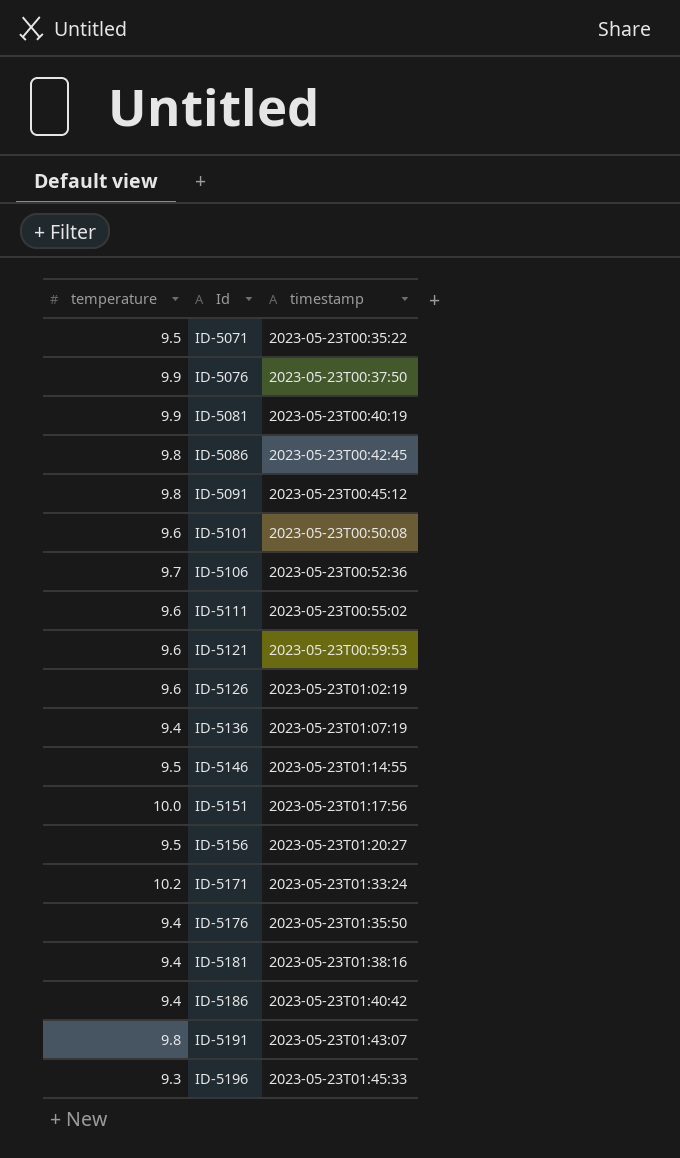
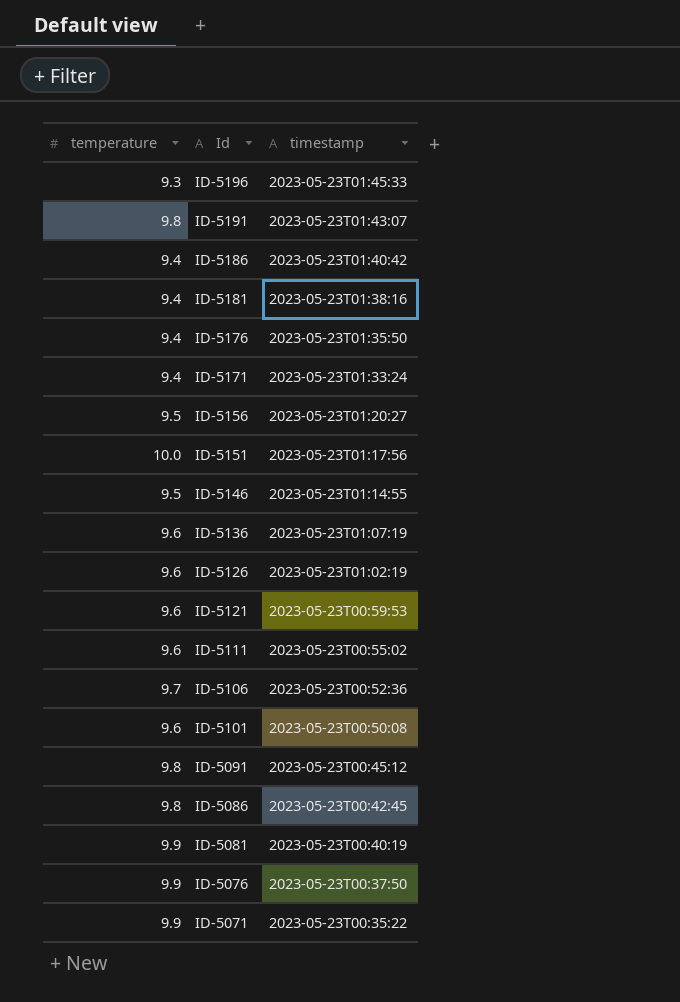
row order: Id ascending -> Id descending
ID-5171 | temperature: 10.2 -> 9.4
ID-5136 | temperature: 9.4 -> 9.6
ID-5071 | temperature: 9.5 -> 9.9

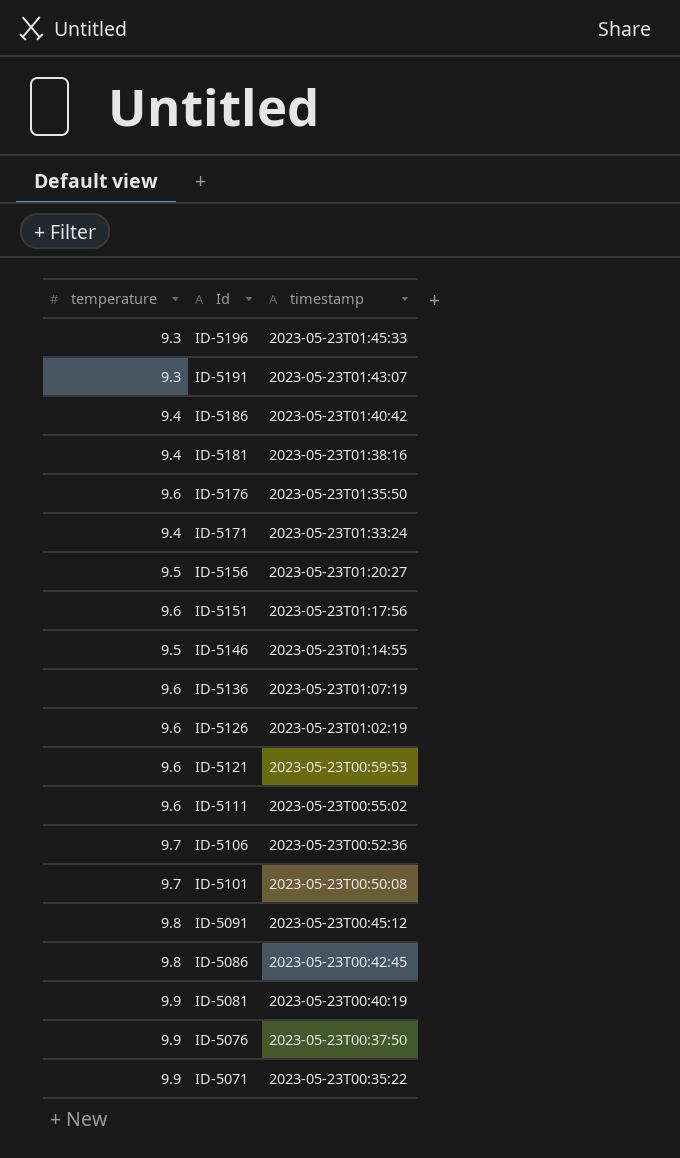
ID-5191 | temperature: 9.8 -> 9.3
ID-5176 | temperature: 9.4 -> 9.6
ID-5151 | temperature: 10.0 -> 9.6
ID-5101 | temperature: 9.6 -> 9.7

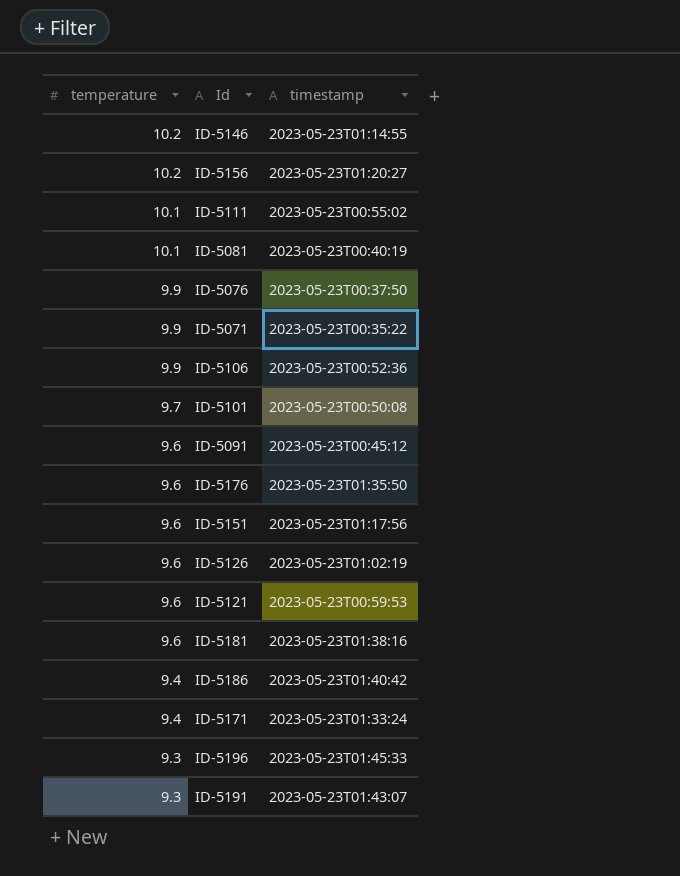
row order: Id descending -> temperature descending
row ID-5136: 9.6 | 2023-05-23T01:07:19 -> none
row ID-5086: 9.8 | 2023-05-23T00:42:45 -> none
ID-5146 | temperature: 9.5 -> 10.2
ID-5156 | temperature: 9.5 -> 10.2
ID-5111 | temperature: 9.6 -> 10.1
ID-5081 | temperature: 9.9 -> 10.1
ID-5106 | temperature: 9.7 -> 9.9
ID-5091 | temperature: 9.8 -> 9.6
ID-5181 | temperature: 9.4 -> 9.6

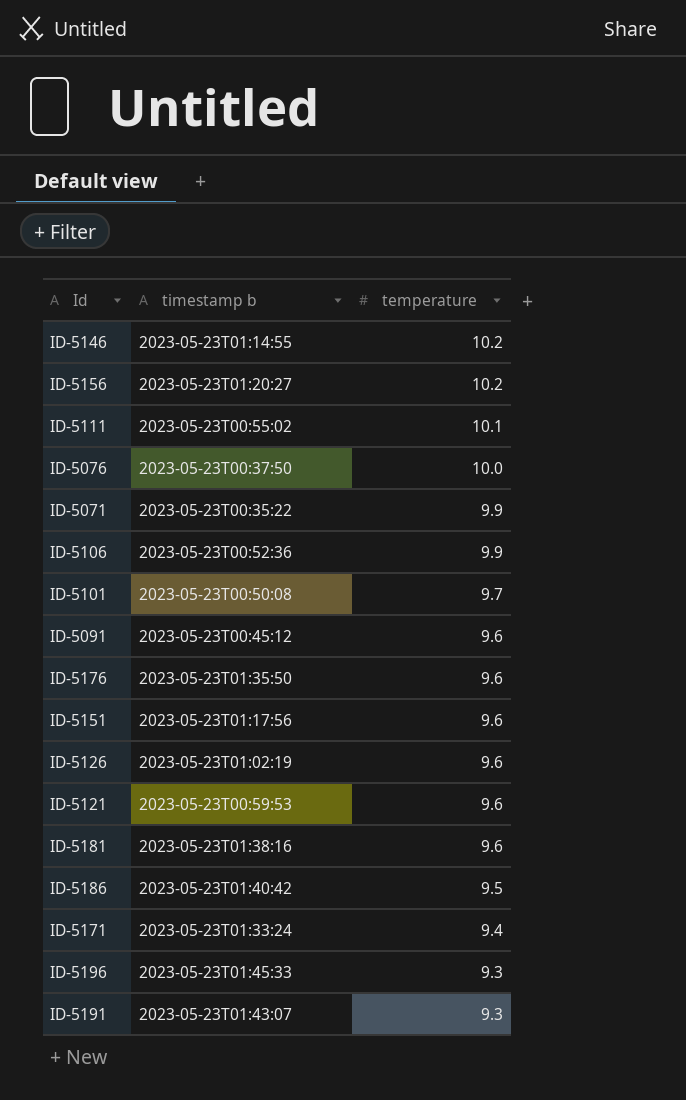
column name: timestamp -> timestamp b
column temperature | position: 1 -> 3
row ID-5081: 10.1 | 2023-05-23T00:40:19 -> none
ID-5076 | temperature: 9.9 -> 10.0
ID-5186 | temperature: 9.4 -> 9.5

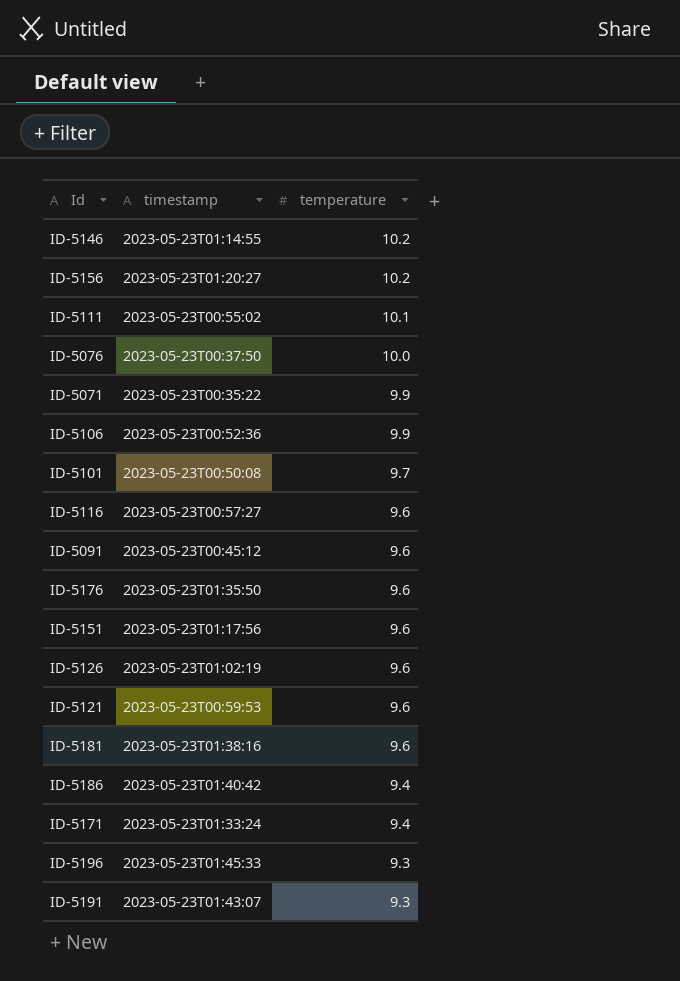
column name: timestamp b -> timestamp
row ID-5116: none -> 2023-05-23T00:57:27 | 9.6
ID-5186 | temperature: 9.5 -> 9.4

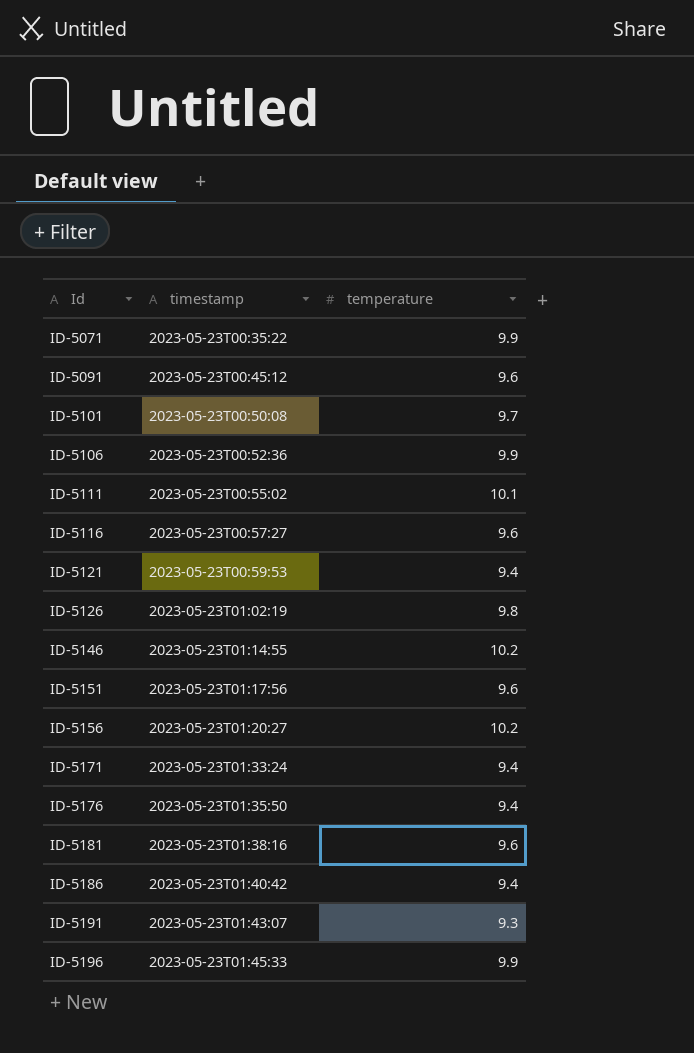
row order: temperature descending -> Id ascending
row ID-5076: 2023-05-23T00:37:50 | 10.0 -> none
ID-5121 | temperature: 9.6 -> 9.4
ID-5126 | temperature: 9.6 -> 9.8
ID-5176 | temperature: 9.6 -> 9.4
ID-5196 | temperature: 9.3 -> 9.9

